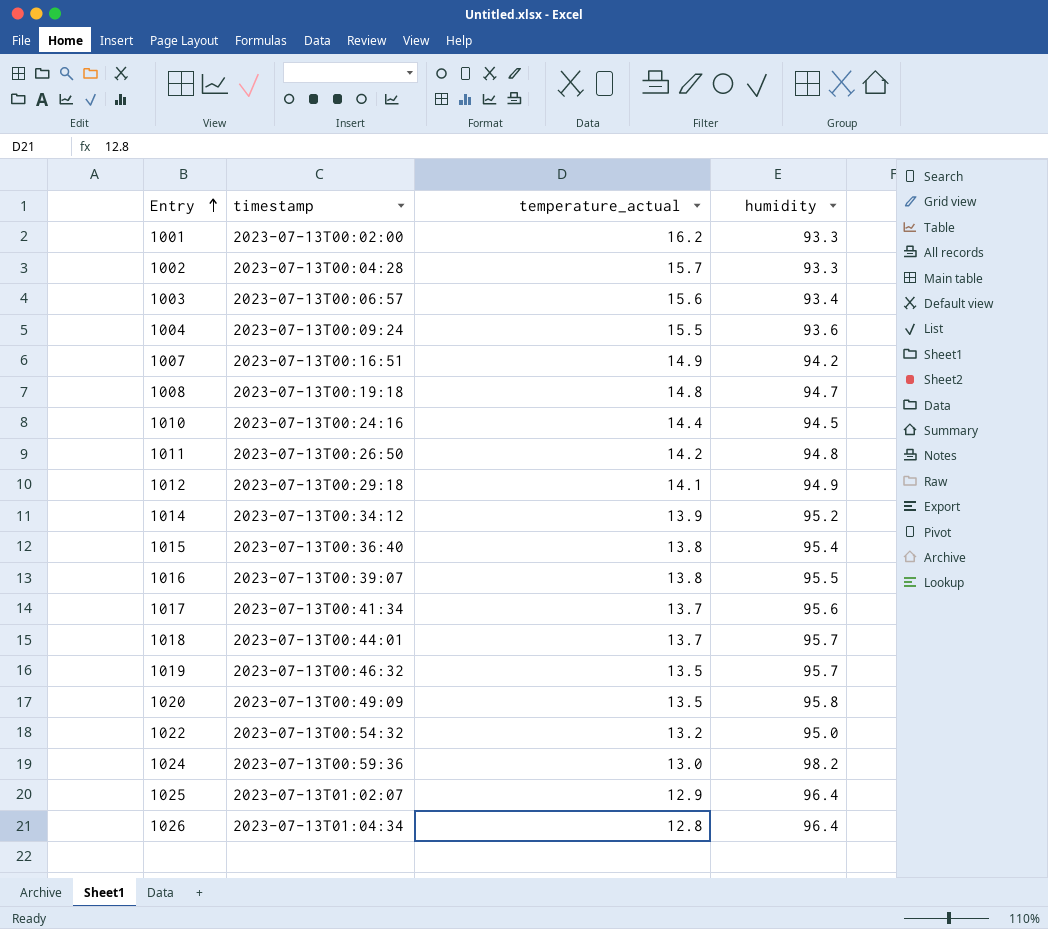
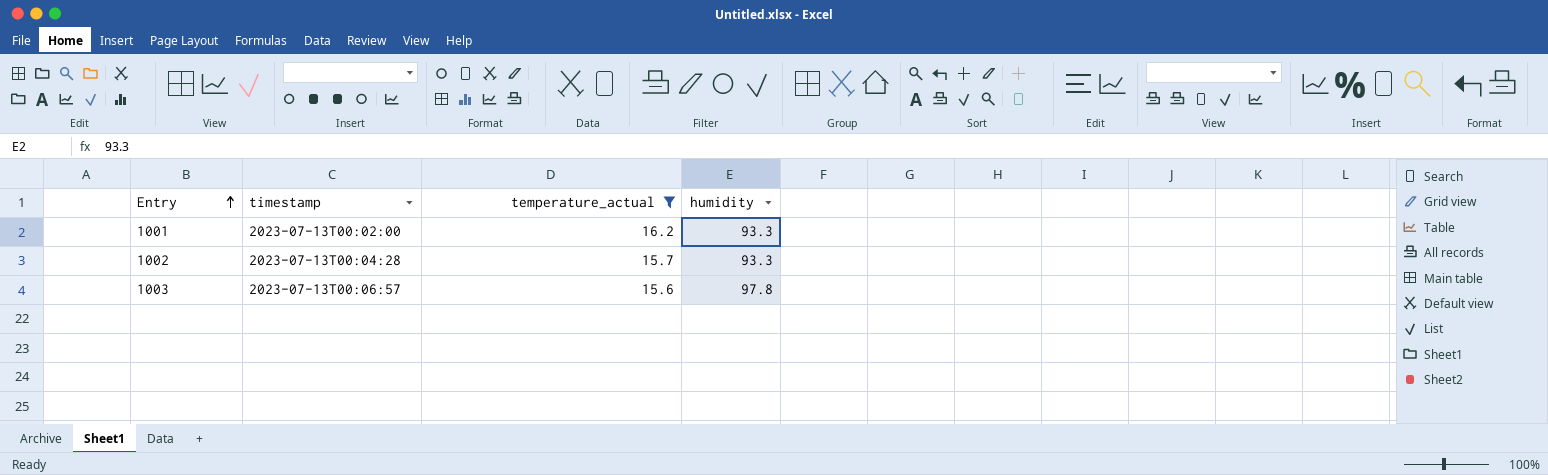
filter: none -> temperature_actual >= 15.6
1003 | humidity: 93.4 -> 97.8

